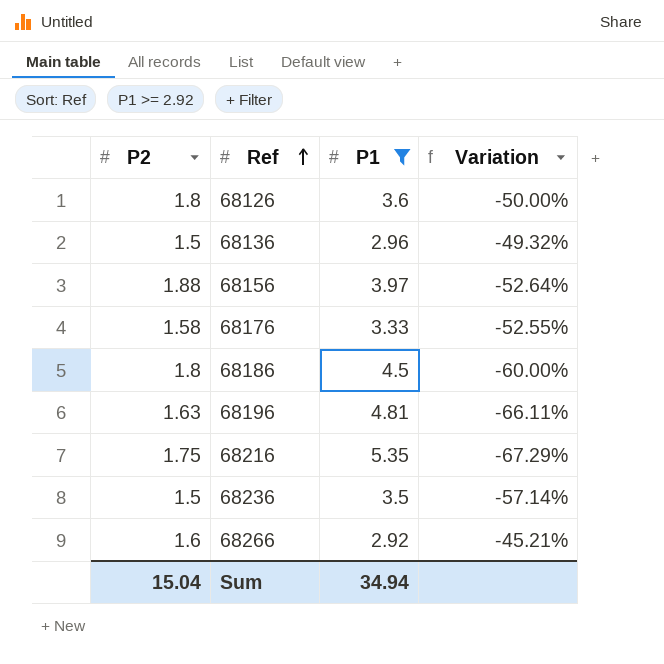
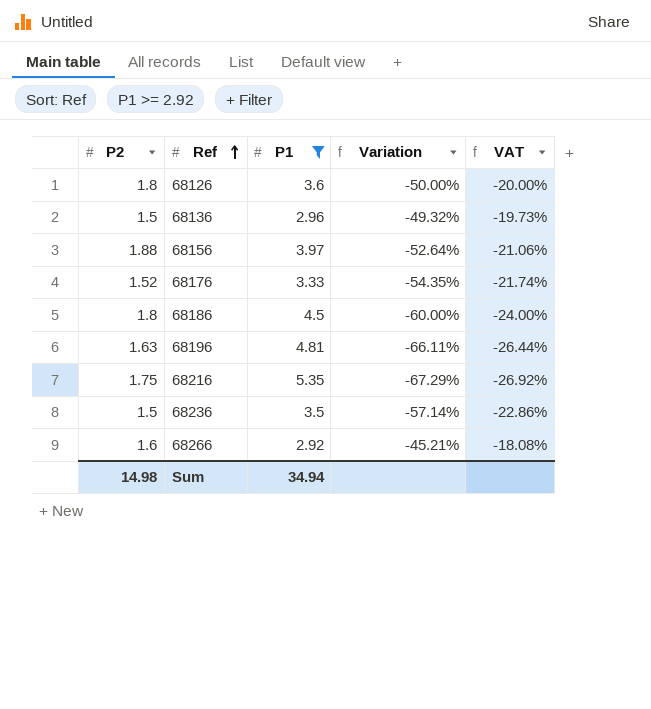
column VAT | formula: none -> [Variation] * 0.4
68176 | P2: 1.58 -> 1.52
68176 | Variation: -52.55% -> -54.35%
Sum | P2: 15.04 -> 14.98

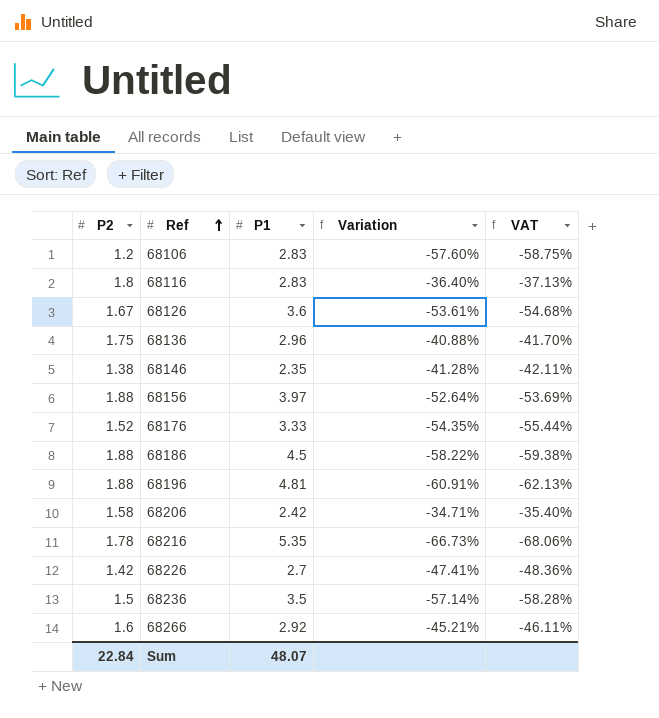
filter: P1 >= 2.92 -> none
column VAT | formula: [Variation] * 0.4 -> [Variation] * 1.02
68126 | P2: 1.8 -> 1.67
68126 | Variation: -50.00% -> -53.61%
68136 | P2: 1.5 -> 1.75
68136 | Variation: -49.32% -> -40.88%
68186 | P2: 1.8 -> 1.88
68186 | Variation: -60.00% -> -58.22%
68196 | P2: 1.63 -> 1.88
68196 | Variation: -66.11% -> -60.91%
68216 | P2: 1.75 -> 1.78
68216 | Variation: -67.29% -> -66.73%
Sum | P2: 14.98 -> 22.84
Sum | P1: 34.94 -> 48.07

